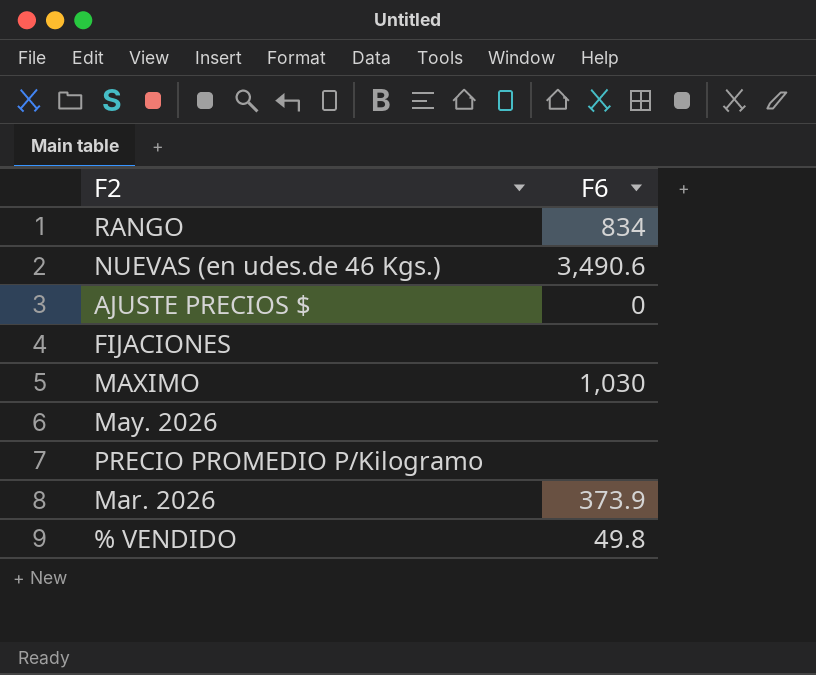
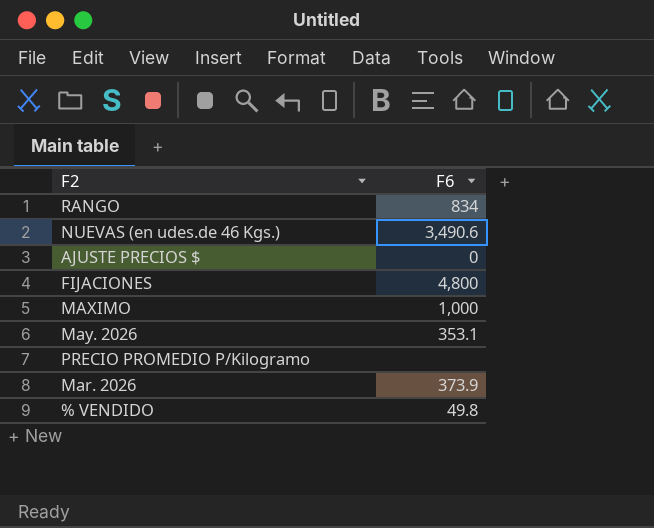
FIJACIONES | F6: none -> 4,800
MAXIMO | F6: 1,030 -> 1,000
May. 2026 | F6: none -> 353.1

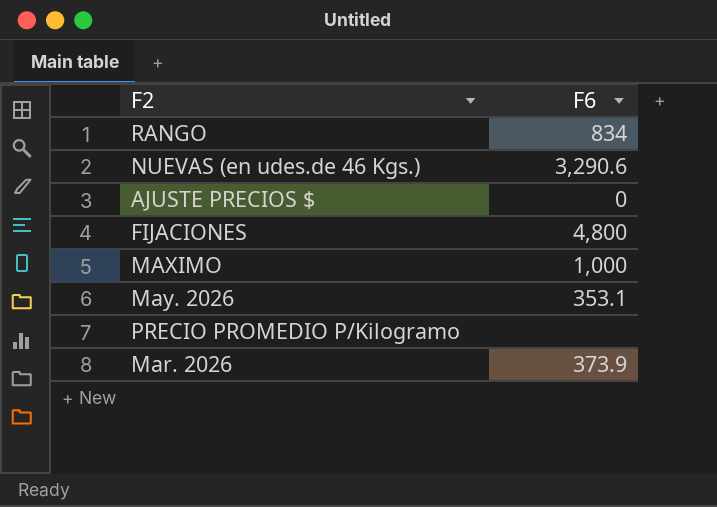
row % VENDIDO: 49.8 -> none
NUEVAS (en udes.de 46 Kgs.) | F6: 3,490.6 -> 3,290.6

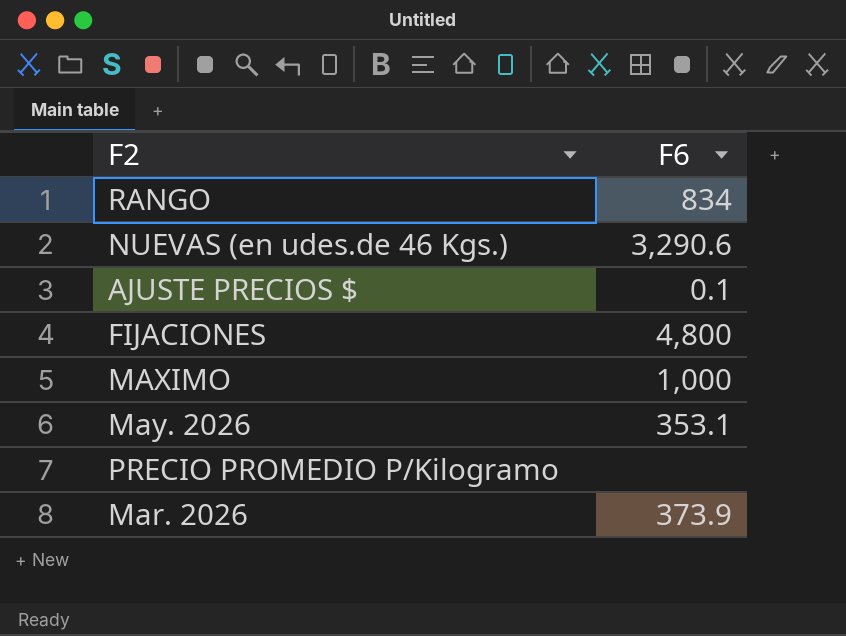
AJUSTE PRECIOS $ | F6: 0 -> 0.1

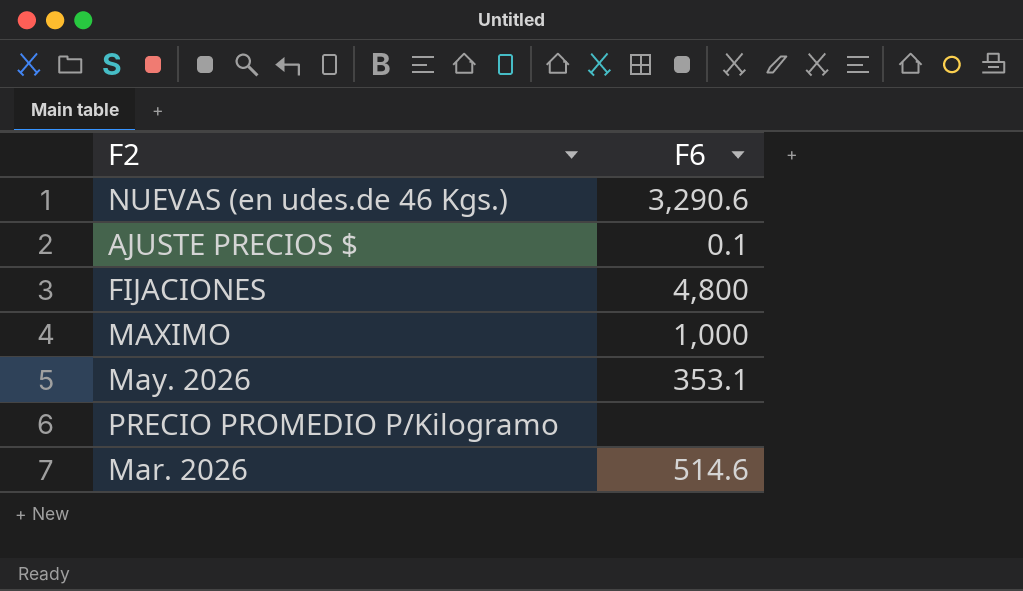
row RANGO: 834 -> none
Mar. 2026 | F6: 373.9 -> 514.6

